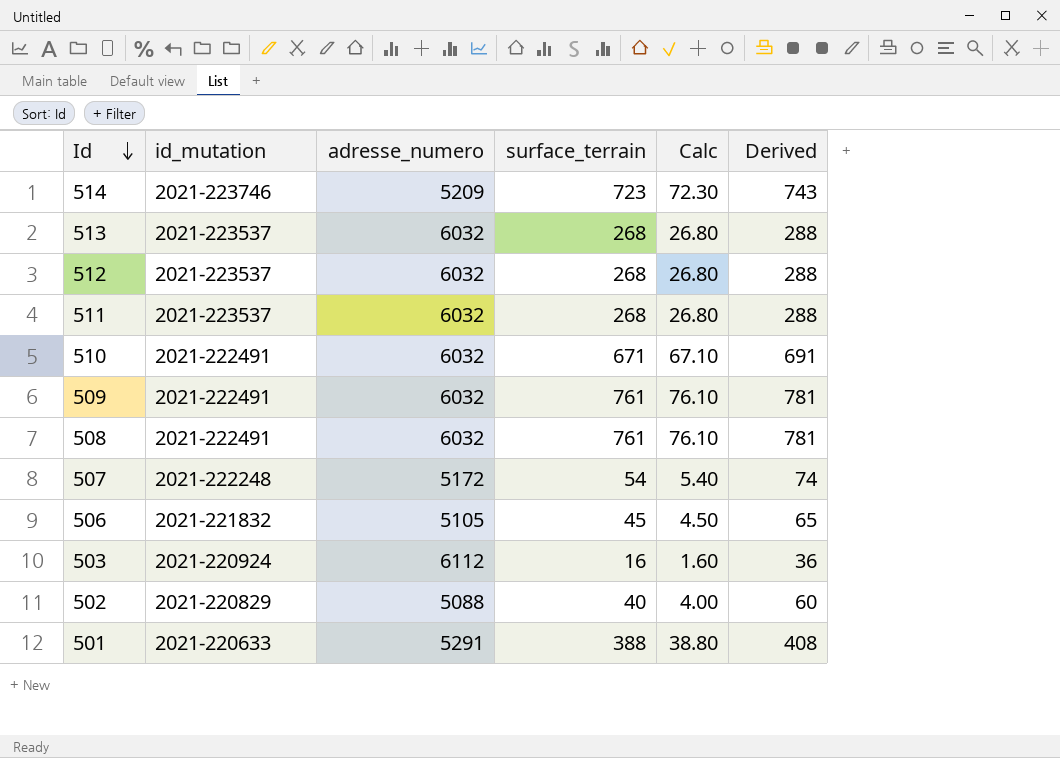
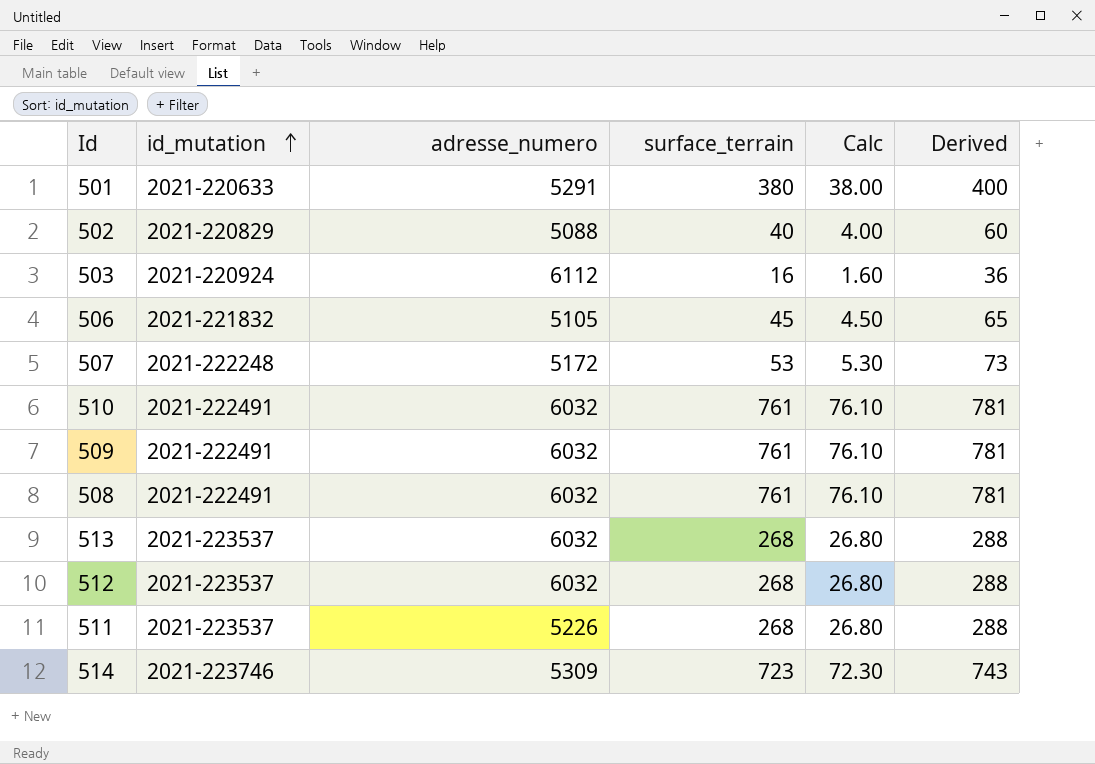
row order: Id descending -> id_mutation ascending
501 | surface_terrain: 388 -> 380
501 | Calc: 38.80 -> 38.00
501 | Derived: 408 -> 400
507 | surface_terrain: 54 -> 53
507 | Calc: 5.40 -> 5.30
507 | Derived: 74 -> 73
510 | surface_terrain: 671 -> 761
510 | Calc: 67.10 -> 76.10
510 | Derived: 691 -> 781
511 | adresse_numero: 6032 -> 5226
514 | adresse_numero: 5209 -> 5309

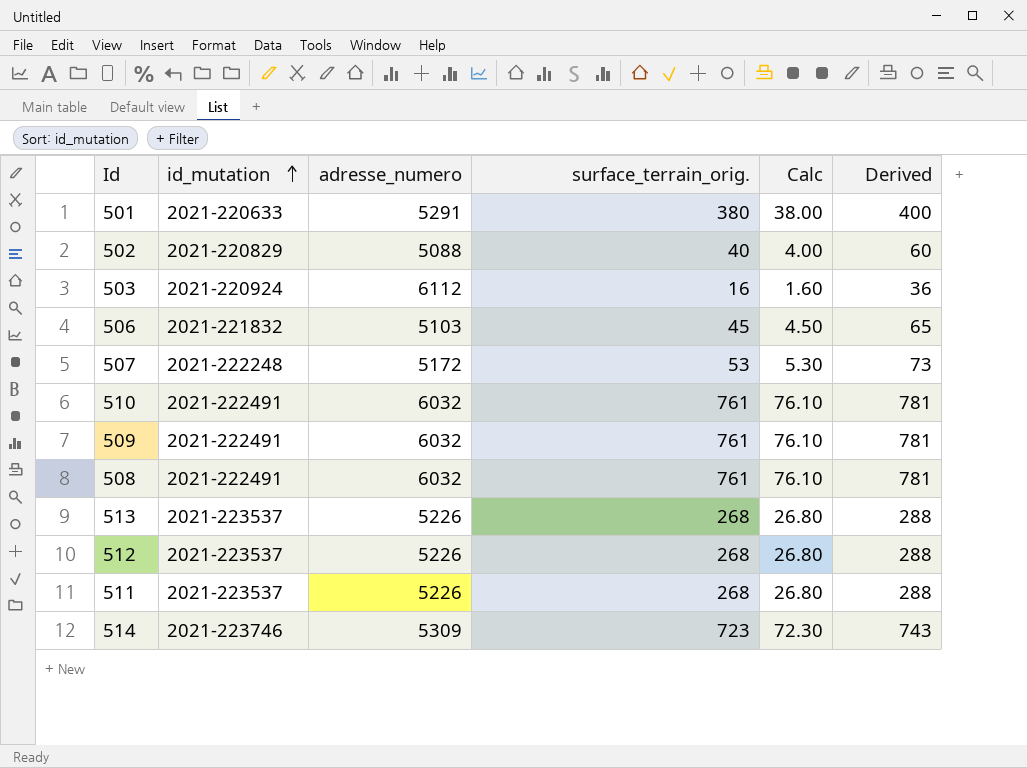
column name: surface_terrain -> surface_terrain_orig.
506 | adresse_numero: 5105 -> 5103
513 | adresse_numero: 6032 -> 5226
512 | adresse_numero: 6032 -> 5226

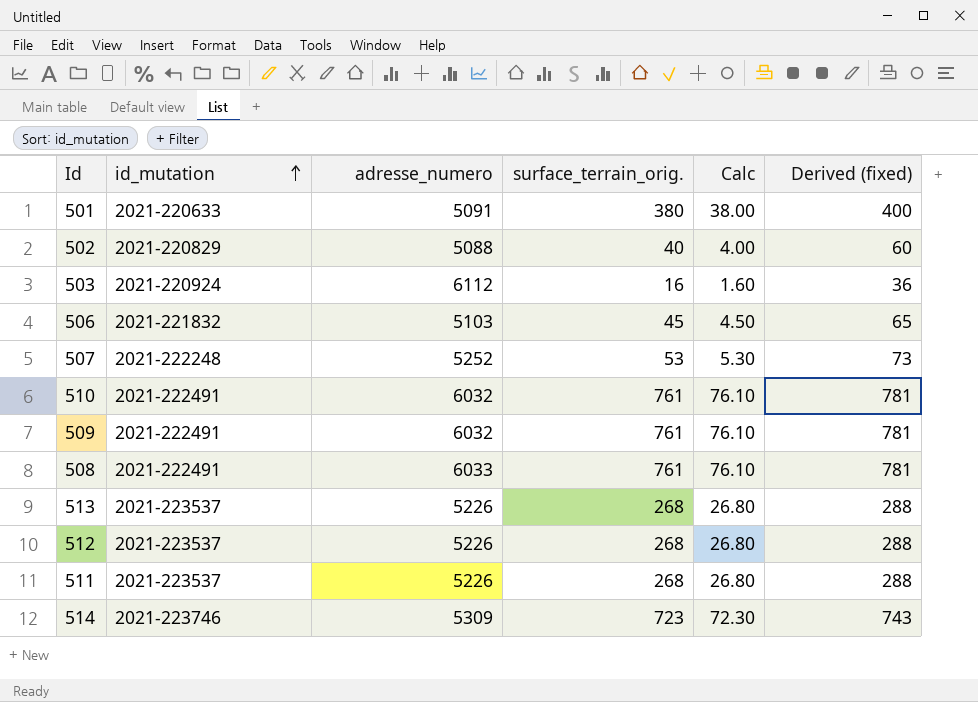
column name: Derived -> Derived (fixed)
501 | adresse_numero: 5291 -> 5091
507 | adresse_numero: 5172 -> 5252
508 | adresse_numero: 6032 -> 6033

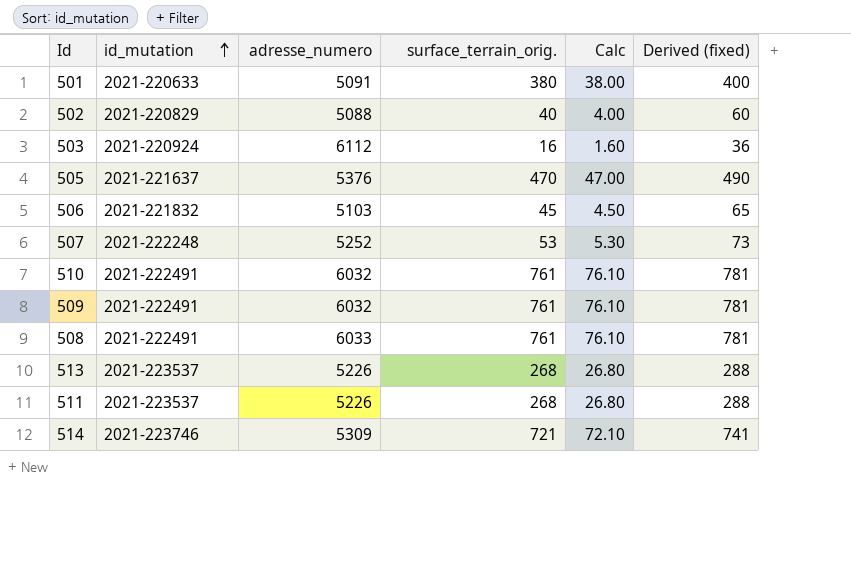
row 512: 2021-223537 | 5226 | 268 | 26.80 | 288 -> none
row 505: none -> 2021-221637 | 5376 | 470 | 47.00 | 490
514 | surface_terrain_orig.: 723 -> 721
514 | Calc: 72.30 -> 72.10
514 | Derived (fixed): 743 -> 741

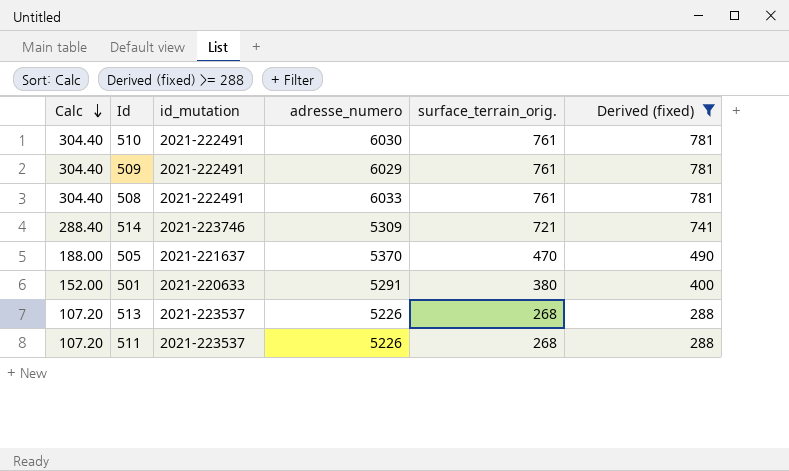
filter: none -> Derived (fixed) >= 288
row order: id_mutation ascending -> Calc descending
column Calc | formula: [surface_terrain_orig.] * 0.1 -> [surface_terrain_orig.] * 0.4
column Calc | position: 5 -> 1
510 | adresse_numero: 6032 -> 6030
509 | adresse_numero: 6032 -> 6029
505 | adresse_numero: 5376 -> 5370
501 | adresse_numero: 5091 -> 5291

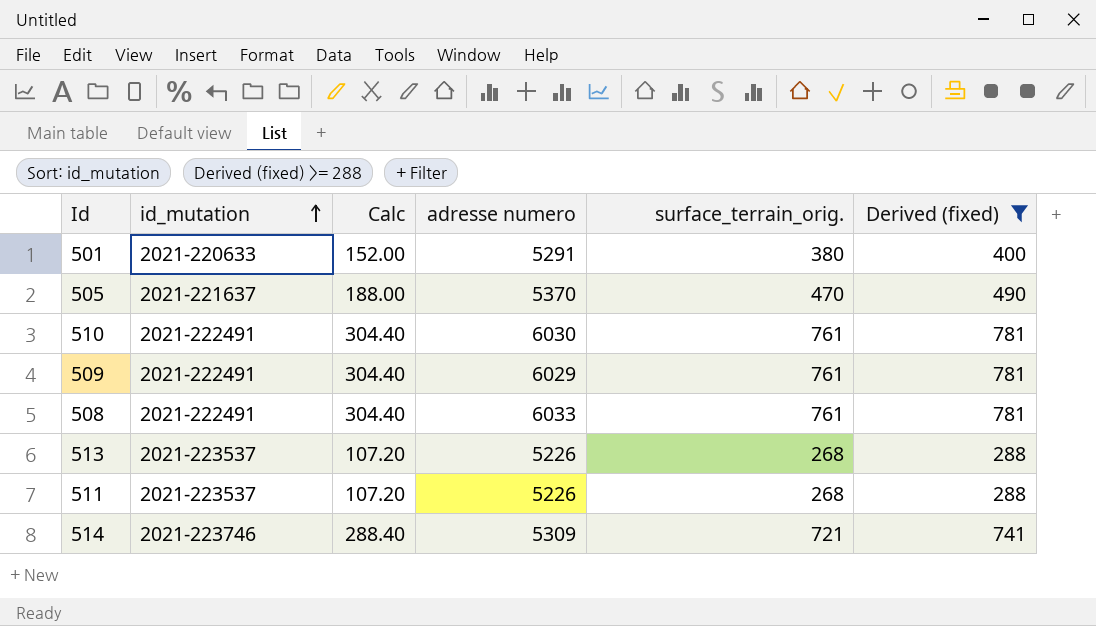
row order: Calc descending -> id_mutation ascending
column Calc | position: 1 -> 3
column name: adresse_numero -> adresse numero

